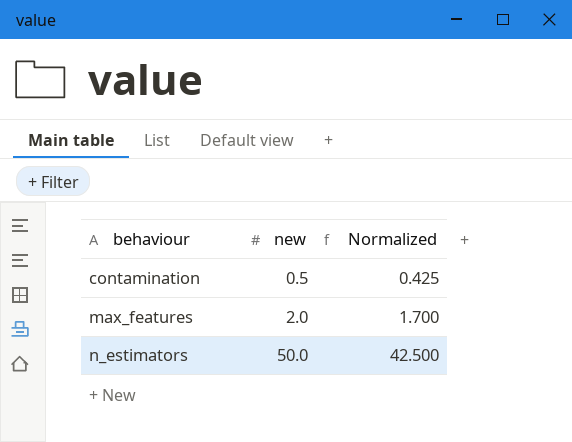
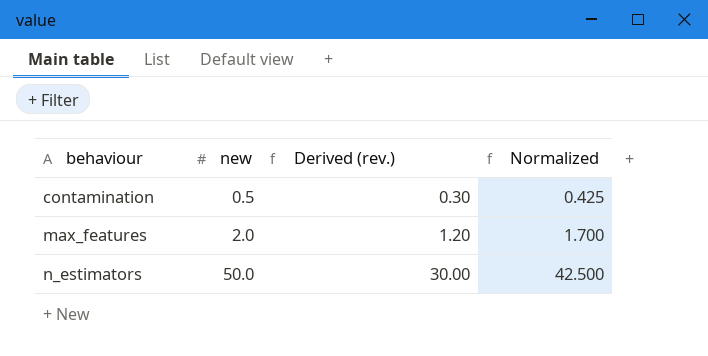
column Derived (rev.) | formula: none -> [new] * 0.6

